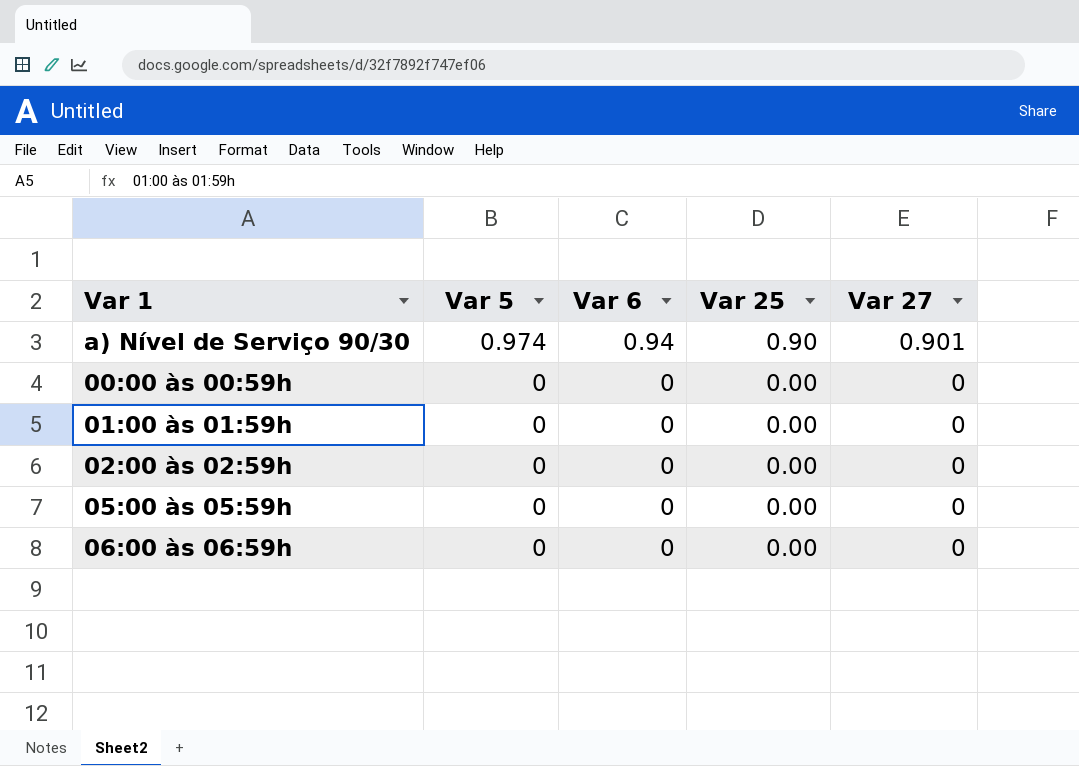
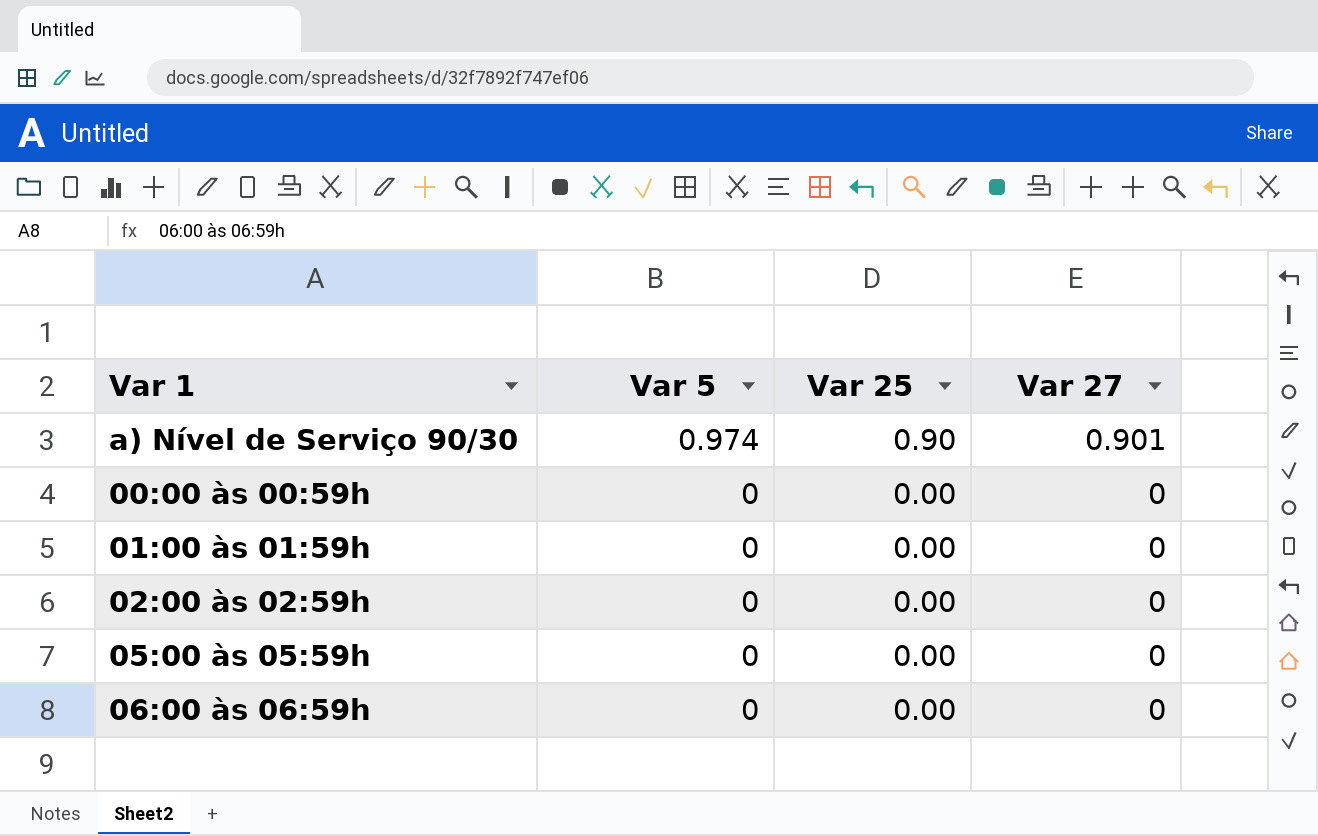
column Var 6 | position: 3 -> none

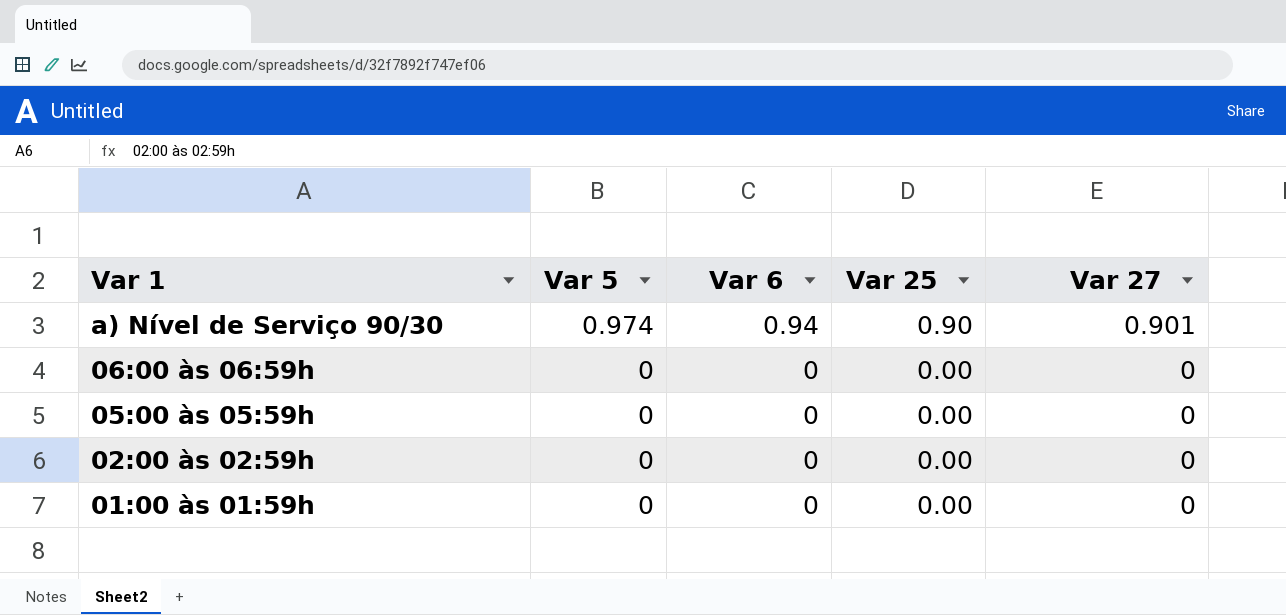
row order: Var 5 descending -> Var 1 descending
column Var 6 | position: none -> 3
row 00:00 às 00:59h: 0 | 0.00 | 0 -> none

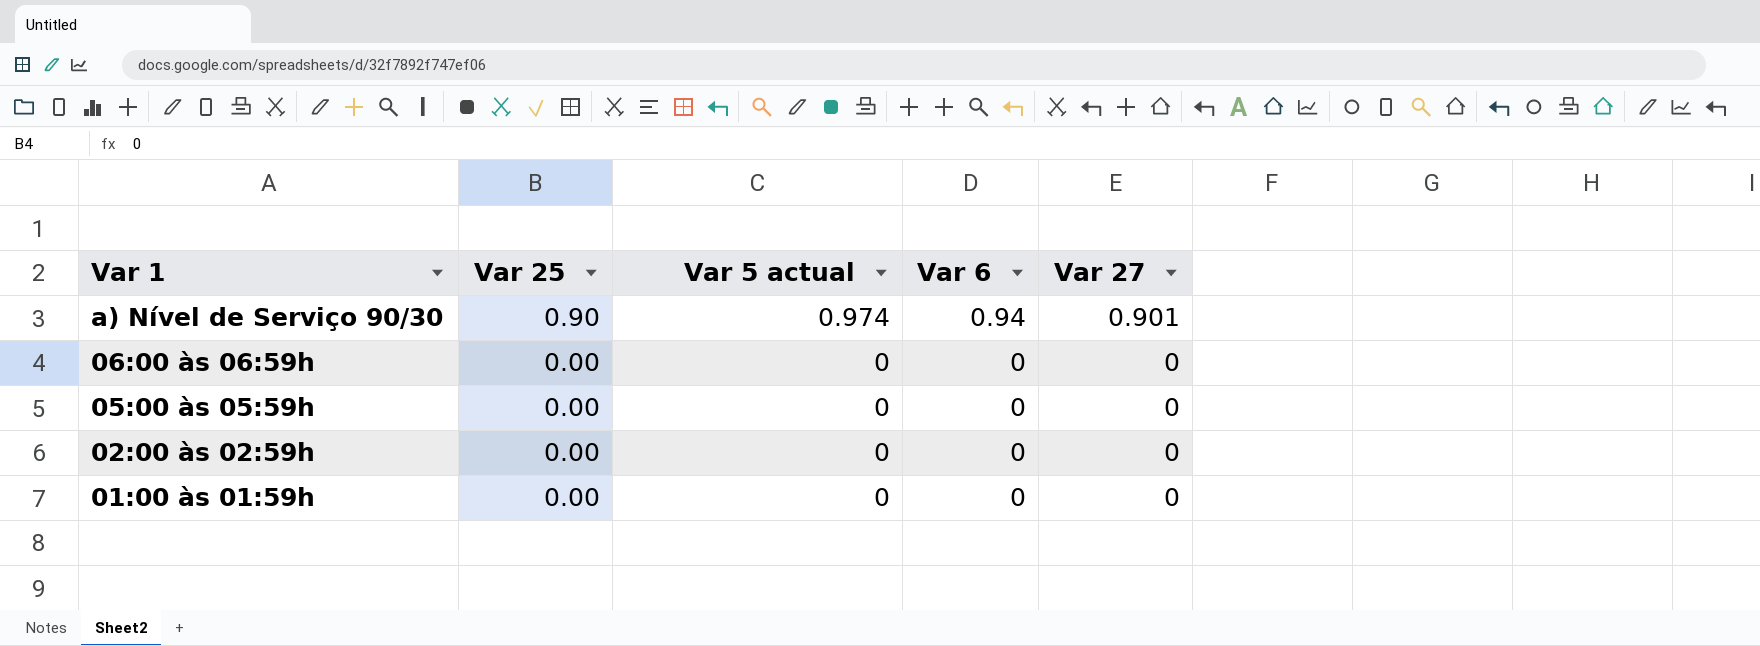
column Var 25 | position: 4 -> 2
column name: Var 5 -> Var 5 actual

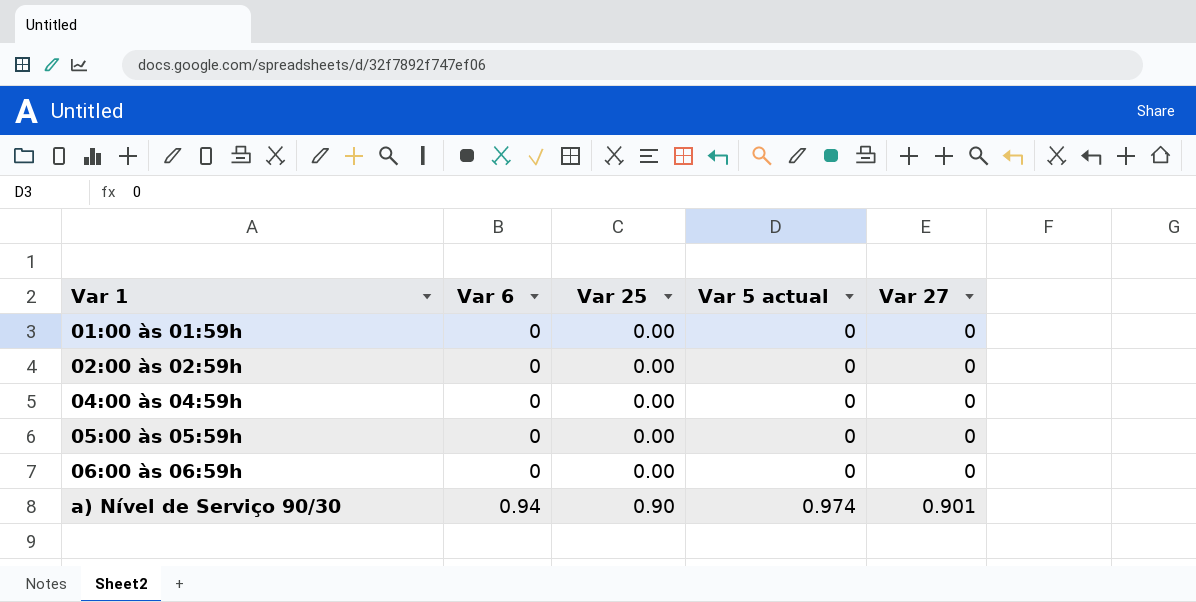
row order: Var 1 descending -> Var 1 ascending
column Var 6 | position: 4 -> 2
row 04:00 às 04:59h: none -> 0 | 0.00 | 0 | 0

